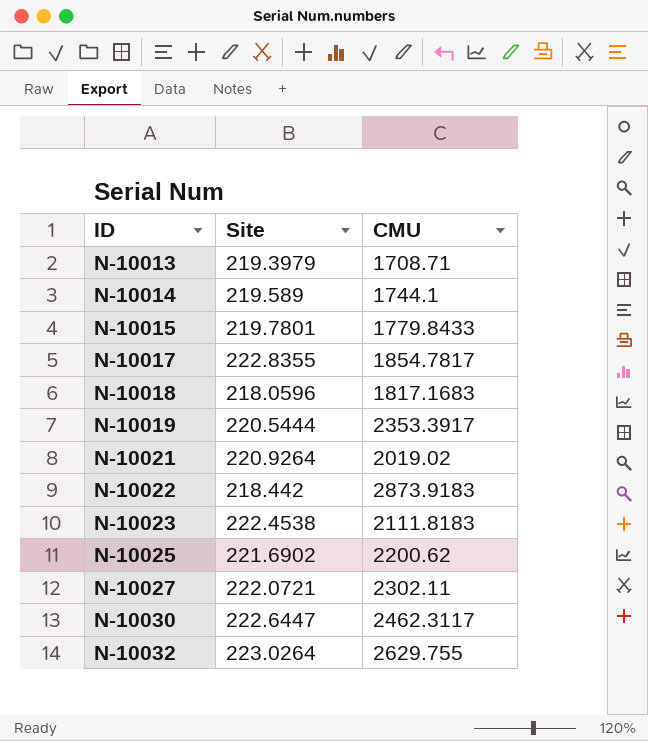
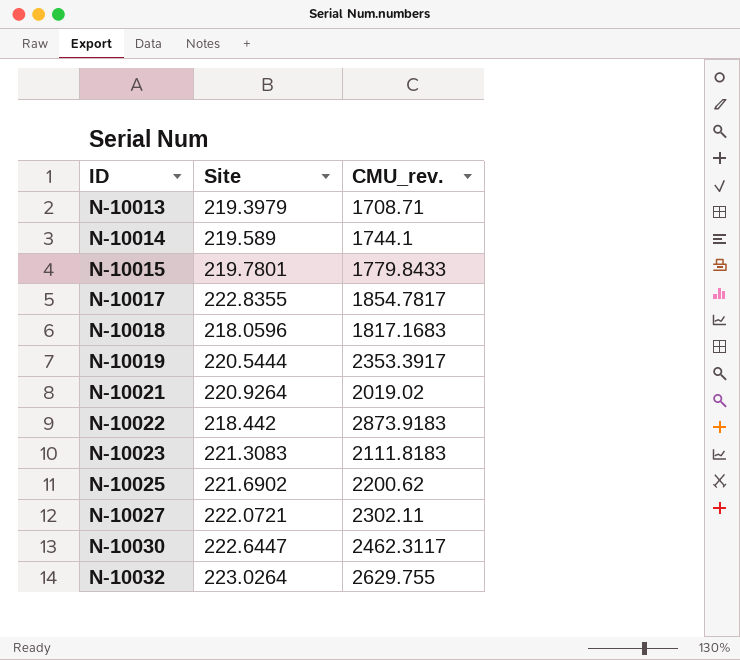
column name: CMU -> CMU_rev.
N-10023 | Site: 222.4538 -> 221.3083

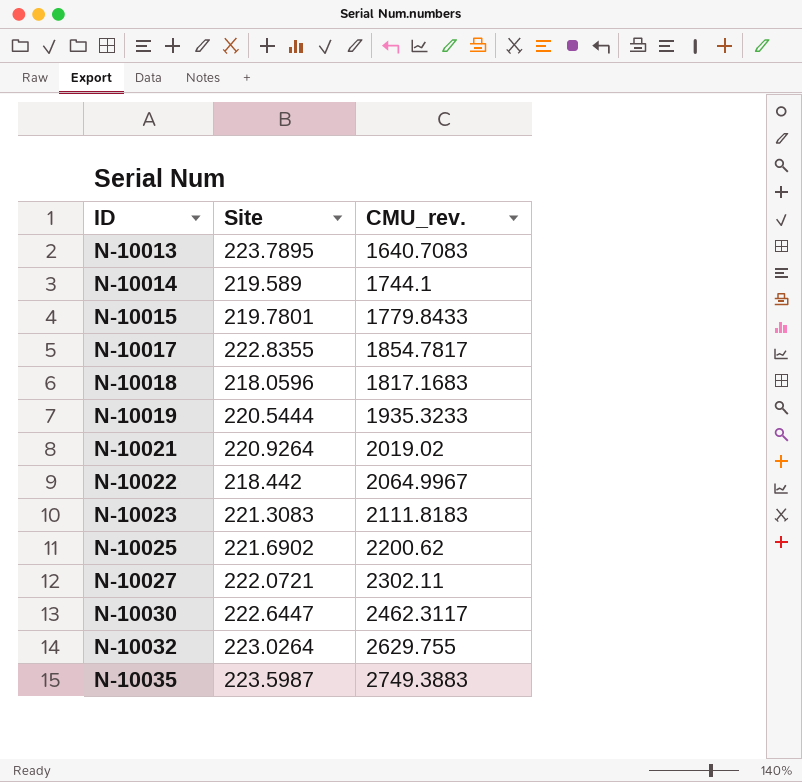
N-10013 | Site: 219.3979 -> 223.7895
N-10013 | CMU_rev.: 1708.71 -> 1640.7083
N-10019 | CMU_rev.: 2353.3917 -> 1935.3233
N-10022 | CMU_rev.: 2873.9183 -> 2064.9967
row N-10035: none -> 223.5987 | 2749.3883

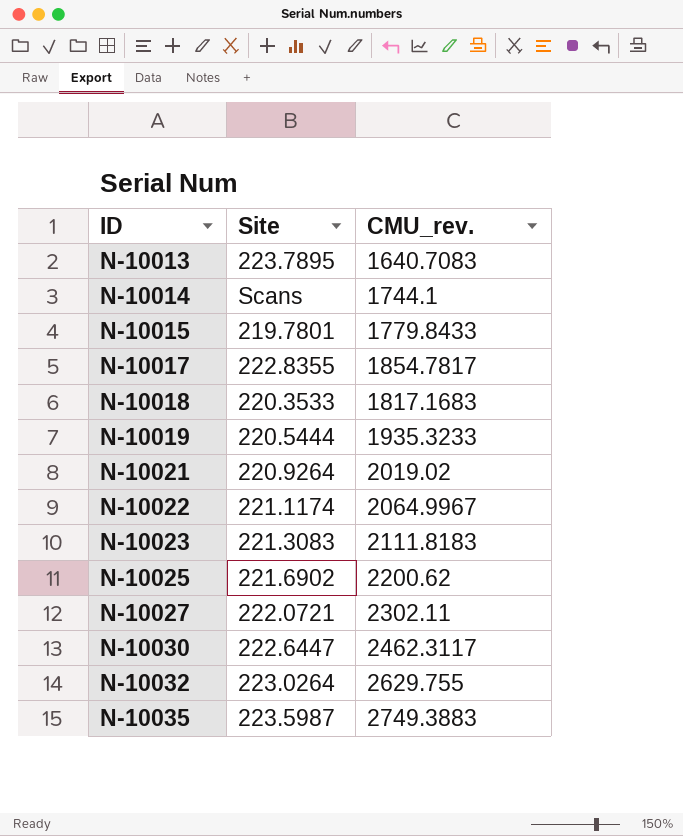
N-10014 | Site: 219.589 -> Scans
N-10018 | Site: 218.0596 -> 220.3533
N-10022 | Site: 218.442 -> 221.1174

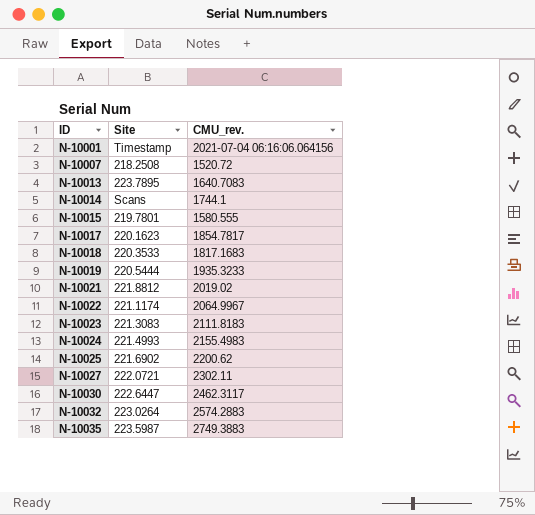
row N-10001: none -> Timestamp | 2021-07-04 06:16:06.064156
row N-10007: none -> 218.2508 | 1520.72
N-10015 | CMU_rev.: 1779.8433 -> 1580.555
N-10017 | Site: 222.8355 -> 220.1623
N-10021 | Site: 220.9264 -> 221.8812
row N-10024: none -> 221.4993 | 2155.4983
N-10032 | CMU_rev.: 2629.755 -> 2574.2883

